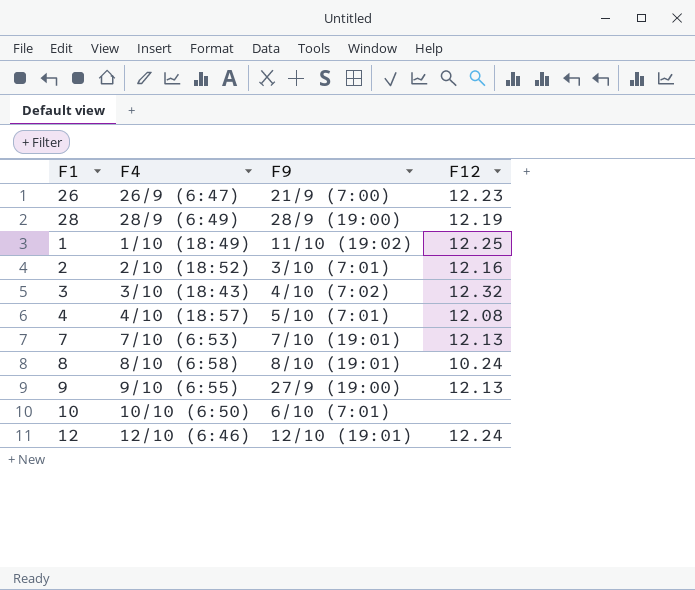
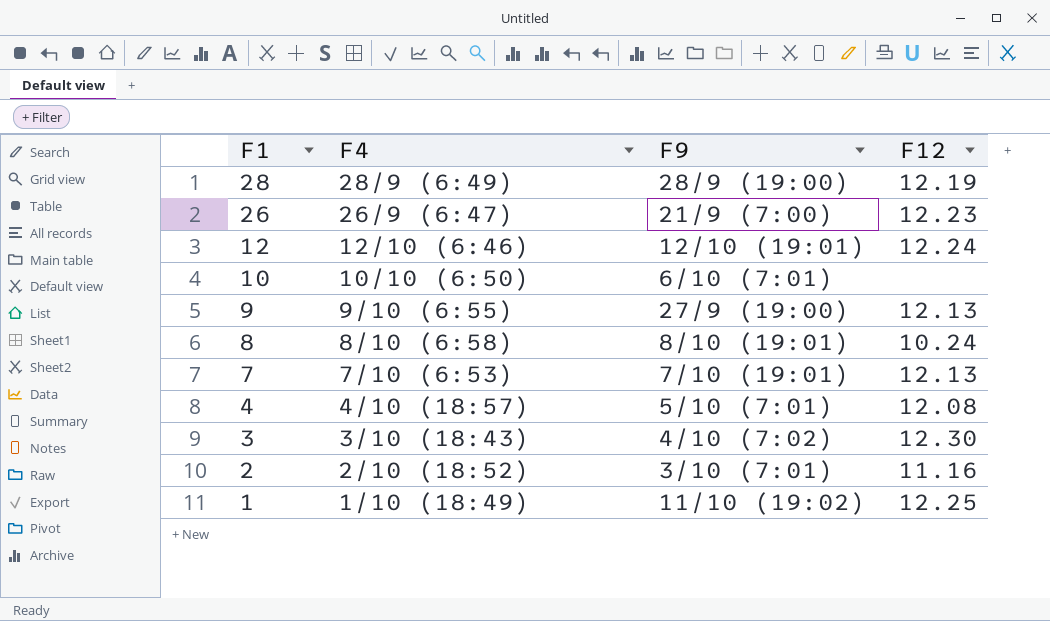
row order: none -> F1 descending
3 | F12: 12.32 -> 12.30
2 | F12: 12.16 -> 11.16

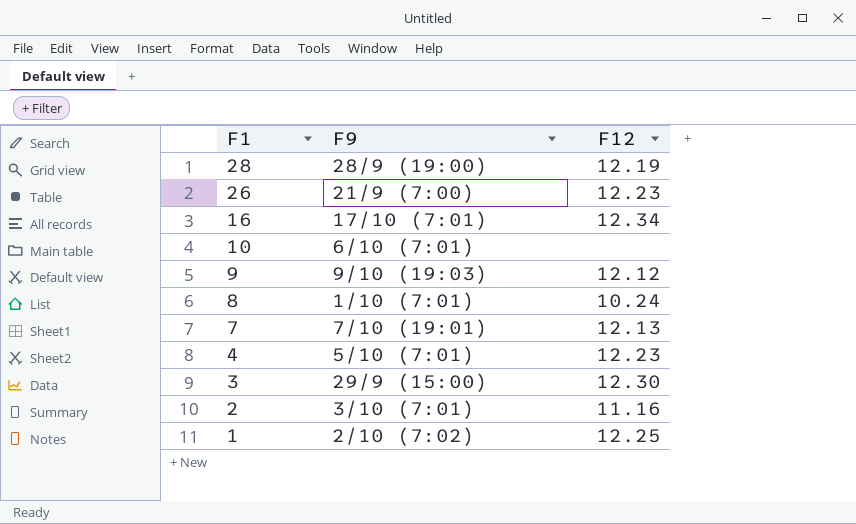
column F4 | position: 2 -> none
row 12: 12/10 (6:46) | 12/10 (19:01) | 12.24 -> none
row 16: none -> 17/10 (7:01) | 12.34
9 | F9: 27/9 (19:00) -> 9/10 (19:03)
9 | F12: 12.13 -> 12.12
8 | F9: 8/10 (19:01) -> 1/10 (7:01)
4 | F12: 12.08 -> 12.23
3 | F9: 4/10 (7:02) -> 29/9 (15:00)
1 | F9: 11/10 (19:02) -> 2/10 (7:02)

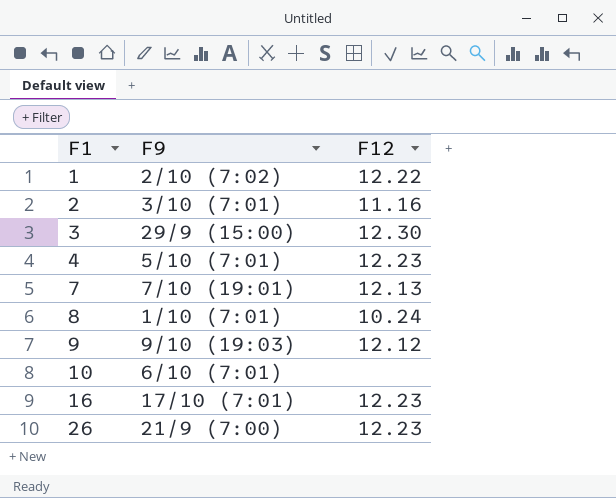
row order: F1 descending -> F1 ascending
row 28: 28/9 (19:00) | 12.19 -> none
1 | F12: 12.25 -> 12.22
16 | F12: 12.34 -> 12.23

